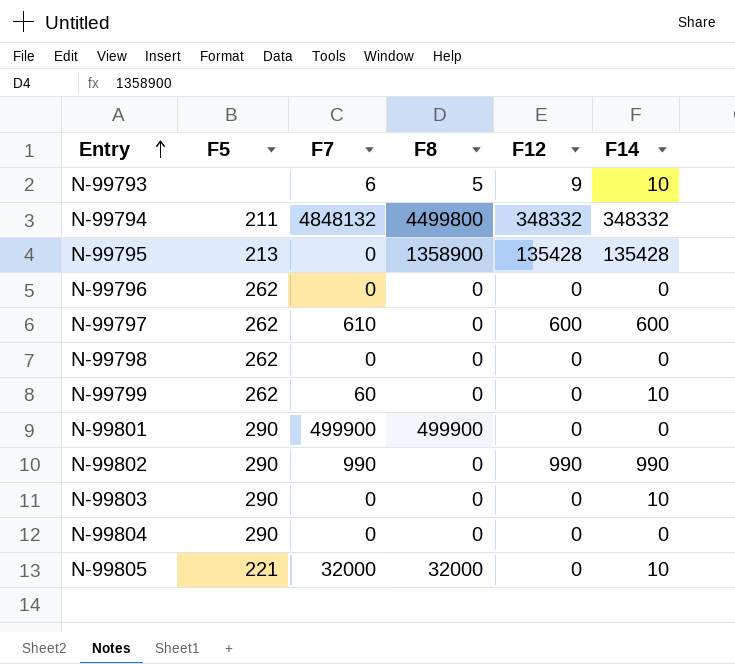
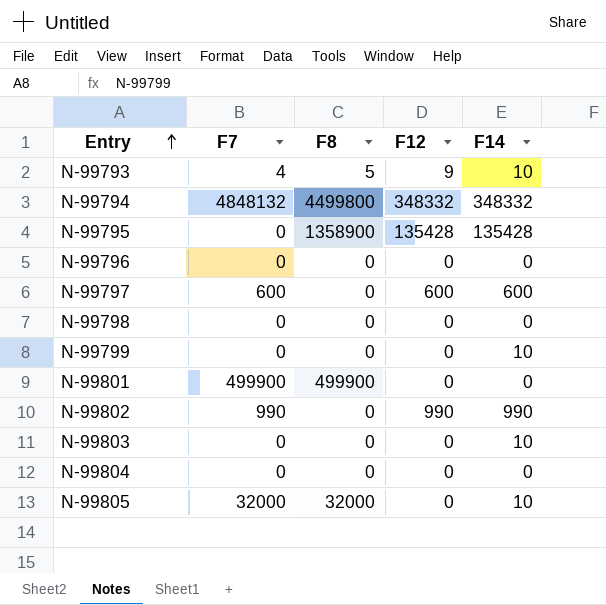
column F5 | position: 2 -> none
N-99793 | F7: 6 -> 4
N-99797 | F7: 610 -> 600
N-99799 | F7: 60 -> 0

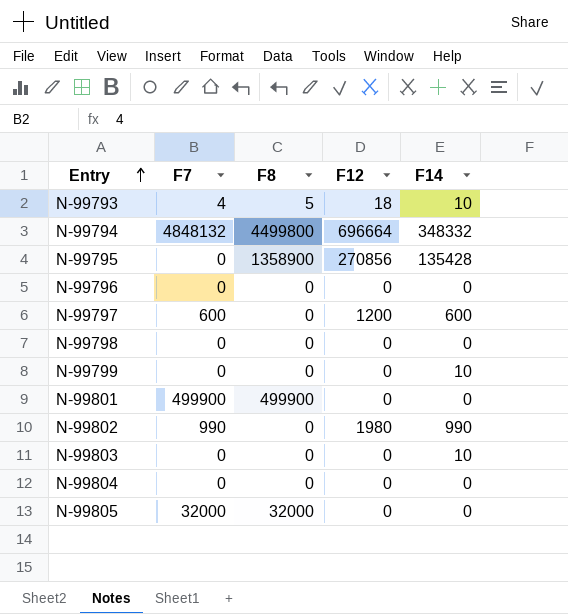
N-99793 | F12: 9 -> 18
N-99794 | F12: 348332 -> 696664
N-99795 | F12: 135428 -> 270856
N-99797 | F12: 600 -> 1200
N-99802 | F12: 990 -> 1980
N-99805 | F14: 10 -> 0

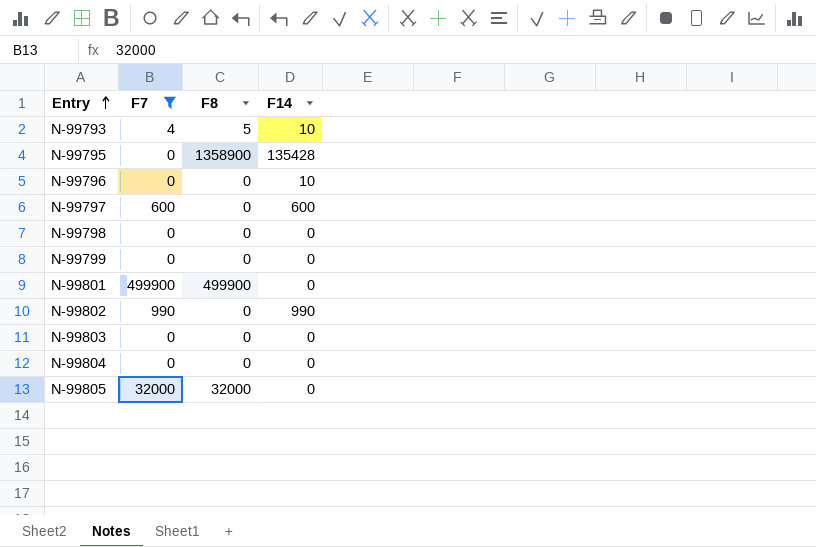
filter: none -> F7 != 4848132
column F12 | position: 4 -> none
N-99796 | F14: 0 -> 10
N-99799 | F14: 10 -> 0
N-99803 | F14: 10 -> 0

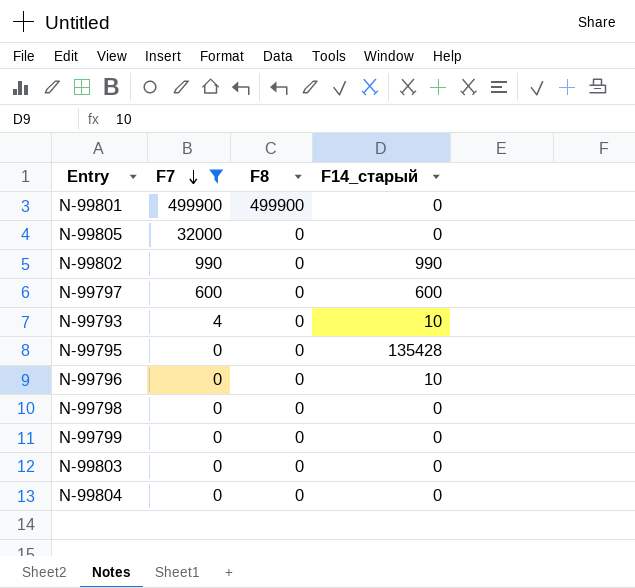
row order: Entry ascending -> F7 descending
column name: F14 -> F14_старый
N-99805 | F8: 32000 -> 0
N-99793 | F8: 5 -> 0
N-99795 | F8: 1358900 -> 0

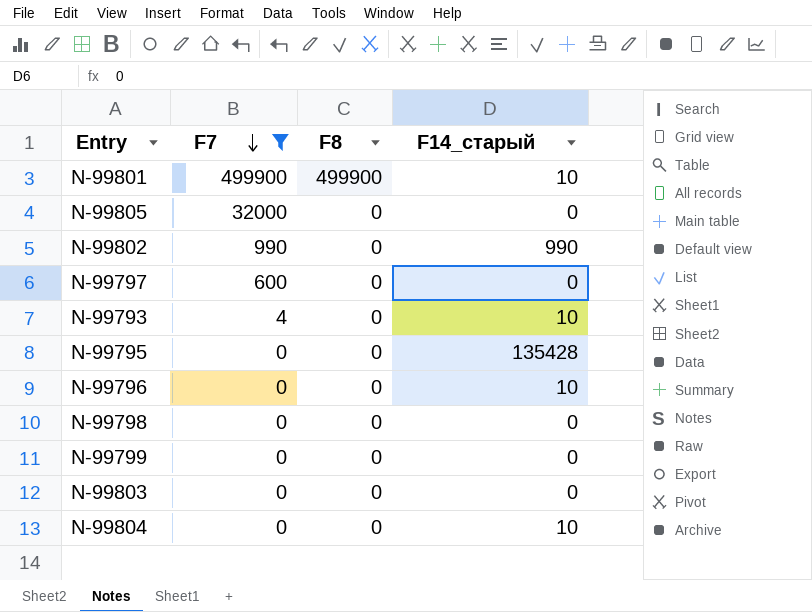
N-99801 | F14_старый: 0 -> 10
N-99797 | F14_старый: 600 -> 0
N-99804 | F14_старый: 0 -> 10

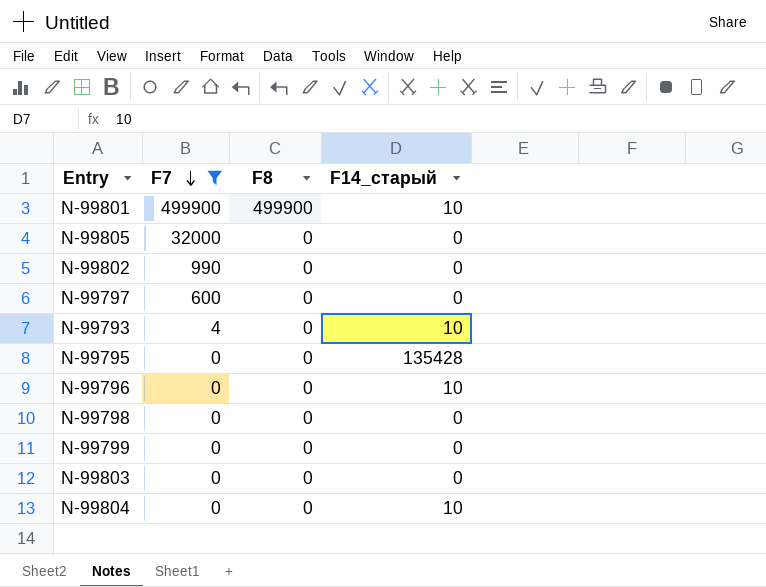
N-99802 | F14_старый: 990 -> 0

